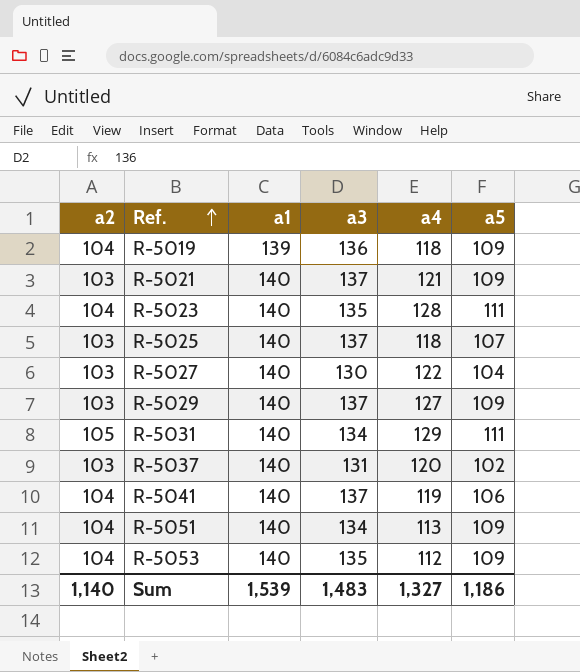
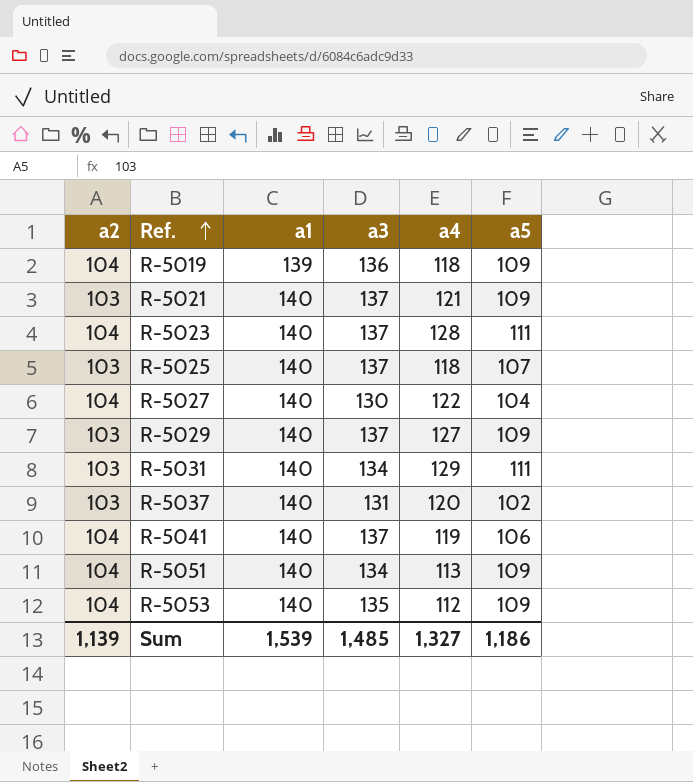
R-5023 | a3: 135 -> 137
R-5027 | a2: 103 -> 104
R-5031 | a2: 105 -> 103
Sum | a2: 1,140 -> 1,139
Sum | a3: 1,483 -> 1,485

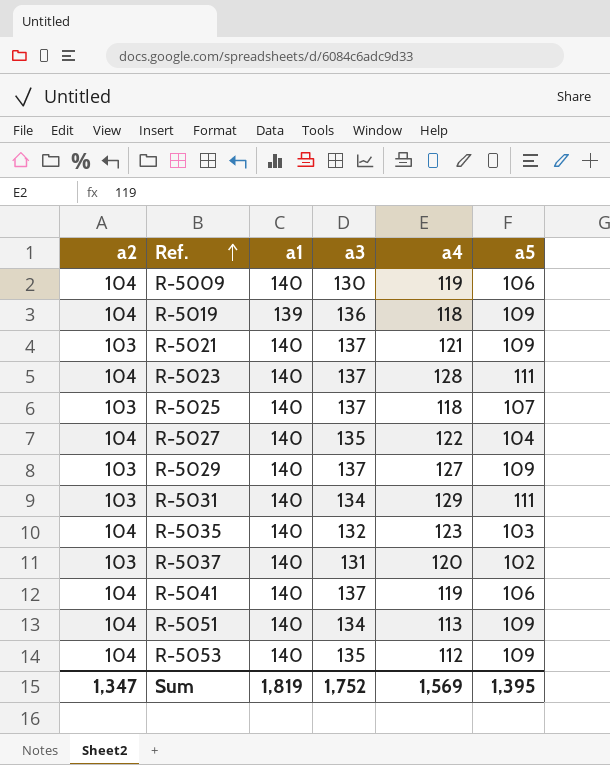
row R-5009: none -> 104 | 140 | 130 | 119 | 106
R-5027 | a3: 130 -> 135
row R-5035: none -> 104 | 140 | 132 | 123 | 103
Sum | a2: 1,139 -> 1,347
Sum | a1: 1,539 -> 1,819
Sum | a3: 1,485 -> 1,752
Sum | a4: 1,327 -> 1,569
Sum | a5: 1,186 -> 1,395

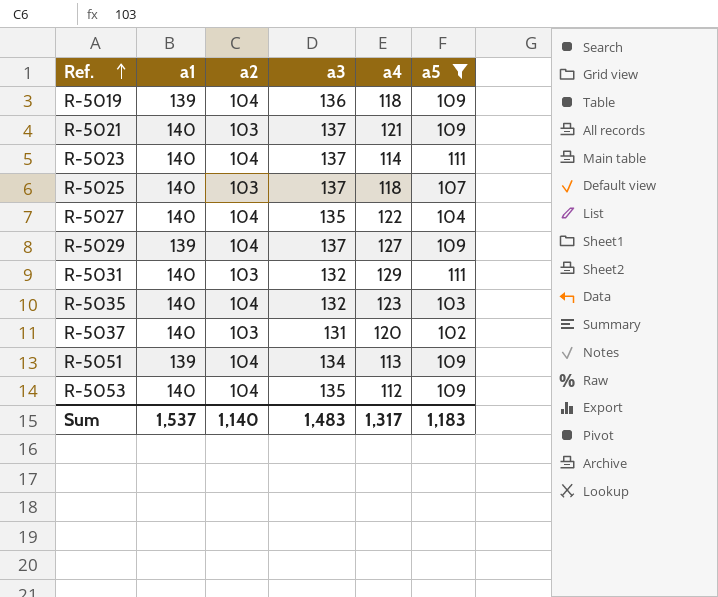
filter: none -> a5 != 106
column a2 | position: 1 -> 3
R-5023 | a4: 128 -> 114
R-5029 | a1: 140 -> 139
R-5029 | a2: 103 -> 104
R-5031 | a3: 134 -> 132
R-5051 | a1: 140 -> 139
Sum | a1: 1,819 -> 1,537
Sum | a2: 1,347 -> 1,140
Sum | a3: 1,752 -> 1,483
Sum | a4: 1,569 -> 1,317
Sum | a5: 1,395 -> 1,183

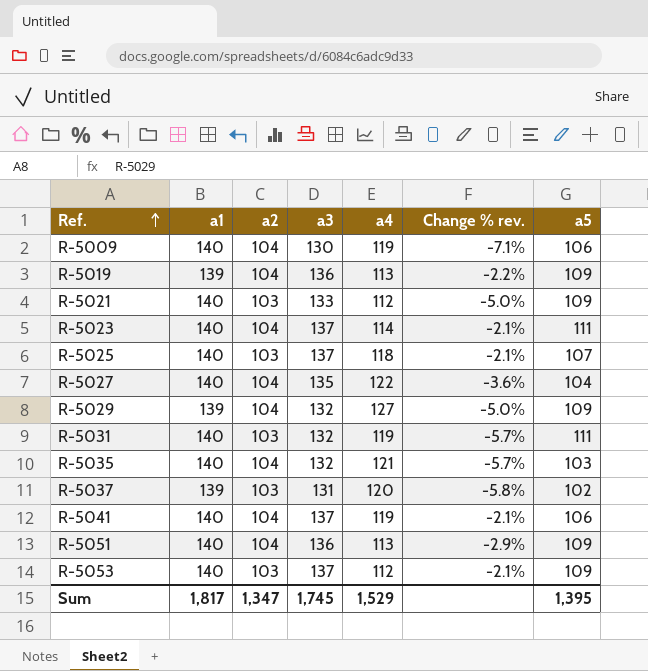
filter: a5 != 106 -> none
column Change % rev. | formula: none -> ([a3] - [a1]) / [a1]
R-5019 | a4: 118 -> 113
R-5021 | a3: 137 -> 133
R-5021 | a4: 121 -> 112
R-5029 | a3: 137 -> 132
R-5031 | a4: 129 -> 119
R-5035 | a4: 123 -> 121
R-5037 | a1: 140 -> 139
R-5051 | a1: 139 -> 140
R-5051 | a3: 134 -> 136
R-5053 | a2: 104 -> 103
R-5053 | a3: 135 -> 137
Sum | a1: 1,537 -> 1,817
Sum | a2: 1,140 -> 1,347
Sum | a3: 1,483 -> 1,745
Sum | a4: 1,317 -> 1,529
Sum | a5: 1,183 -> 1,395

